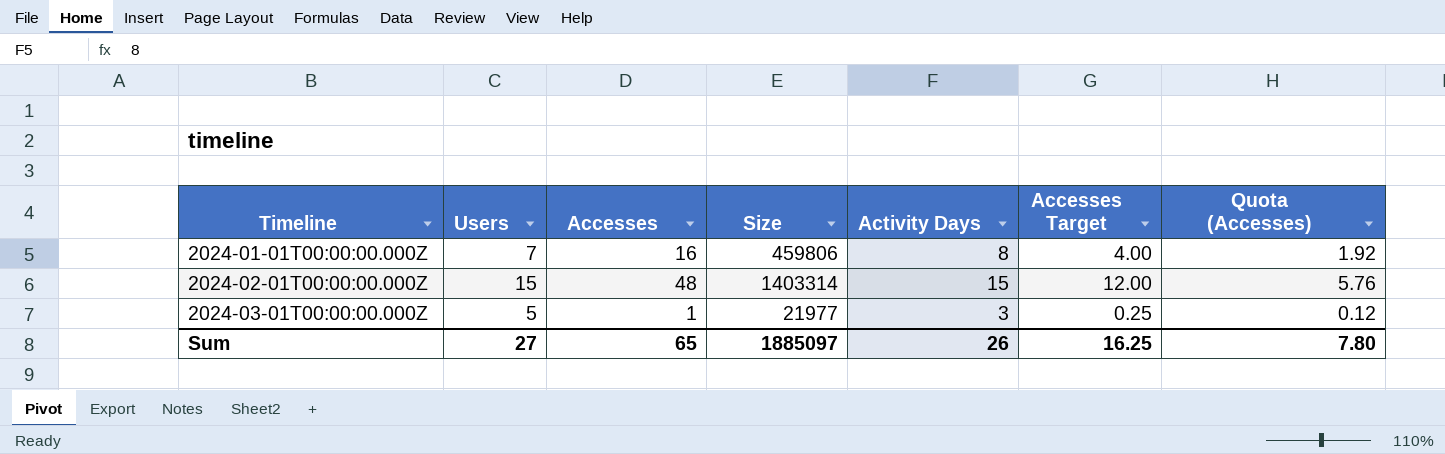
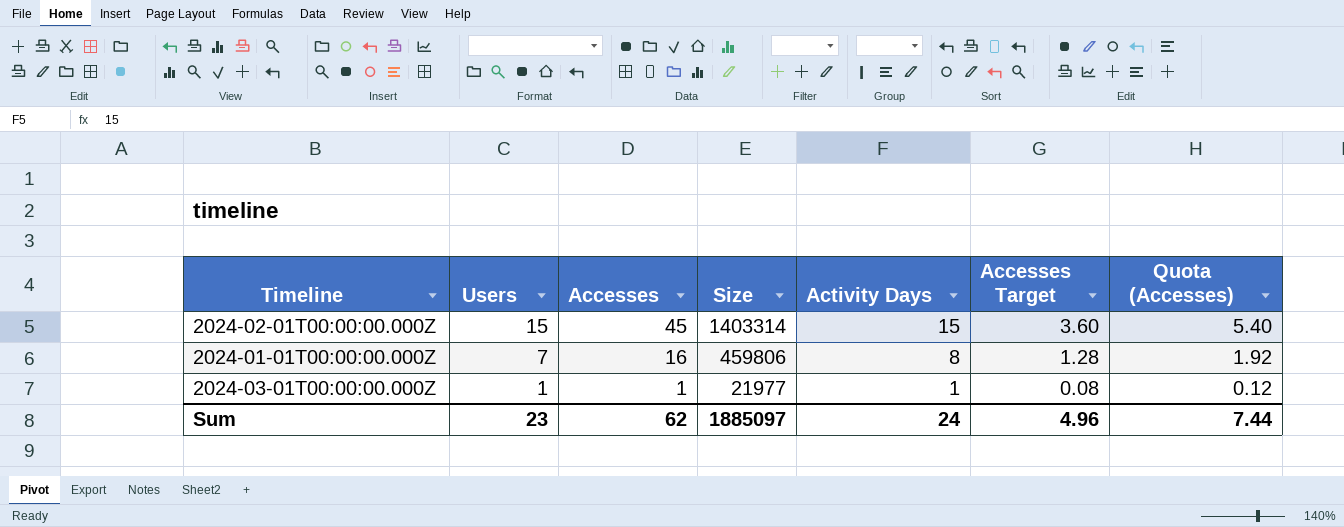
row order: Timeline ascending -> Users descending
column Accesses Target | formula: [Accesses] * 0.25 -> [Accesses] * 0.08
2024-02-01T00:00:00.000Z | Accesses: 48 -> 45
2024-02-01T00:00:00.000Z | Quota (Accesses): 5.76 -> 5.40
2024-03-01T00:00:00.000Z | Users: 5 -> 1
2024-03-01T00:00:00.000Z | Activity Days: 3 -> 1
Sum | Users: 27 -> 23
Sum | Accesses: 65 -> 62
Sum | Activity Days: 26 -> 24
Sum | Accesses Target: 16.25 -> 4.96
Sum | Quota (Accesses): 7.80 -> 7.44

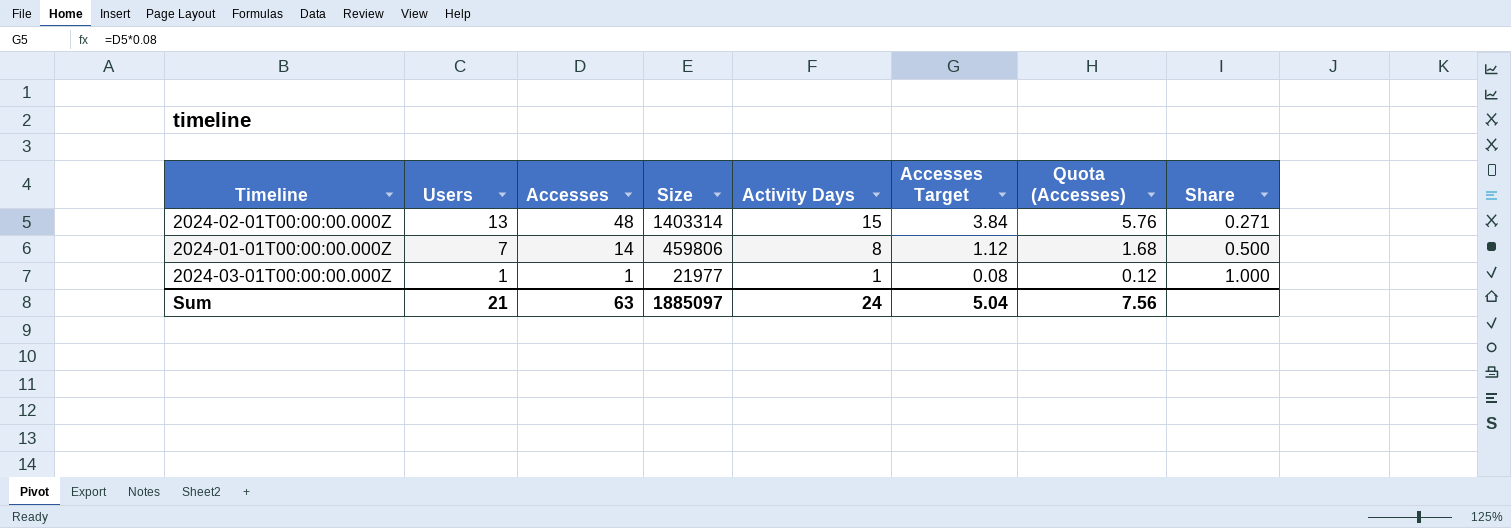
column Share | formula: none -> [Users] / [Accesses]
2024-02-01T00:00:00.000Z | Users: 15 -> 13
2024-02-01T00:00:00.000Z | Accesses: 45 -> 48
2024-02-01T00:00:00.000Z | Accesses Target: 3.60 -> 3.84
2024-02-01T00:00:00.000Z | Quota (Accesses): 5.40 -> 5.76
2024-01-01T00:00:00.000Z | Accesses: 16 -> 14
2024-01-01T00:00:00.000Z | Accesses Target: 1.28 -> 1.12
2024-01-01T00:00:00.000Z | Quota (Accesses): 1.92 -> 1.68
Sum | Users: 23 -> 21
Sum | Accesses: 62 -> 63
Sum | Accesses Target: 4.96 -> 5.04
Sum | Quota (Accesses): 7.44 -> 7.56

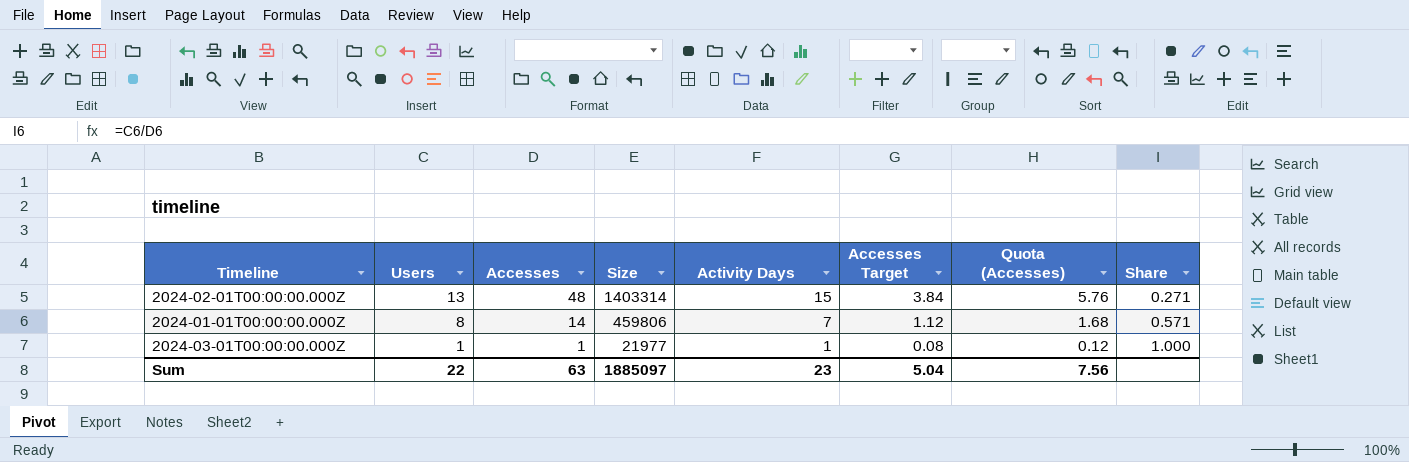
2024-01-01T00:00:00.000Z | Users: 7 -> 8
2024-01-01T00:00:00.000Z | Activity Days: 8 -> 7
2024-01-01T00:00:00.000Z | Share: 0.500 -> 0.571
Sum | Users: 21 -> 22
Sum | Activity Days: 24 -> 23

